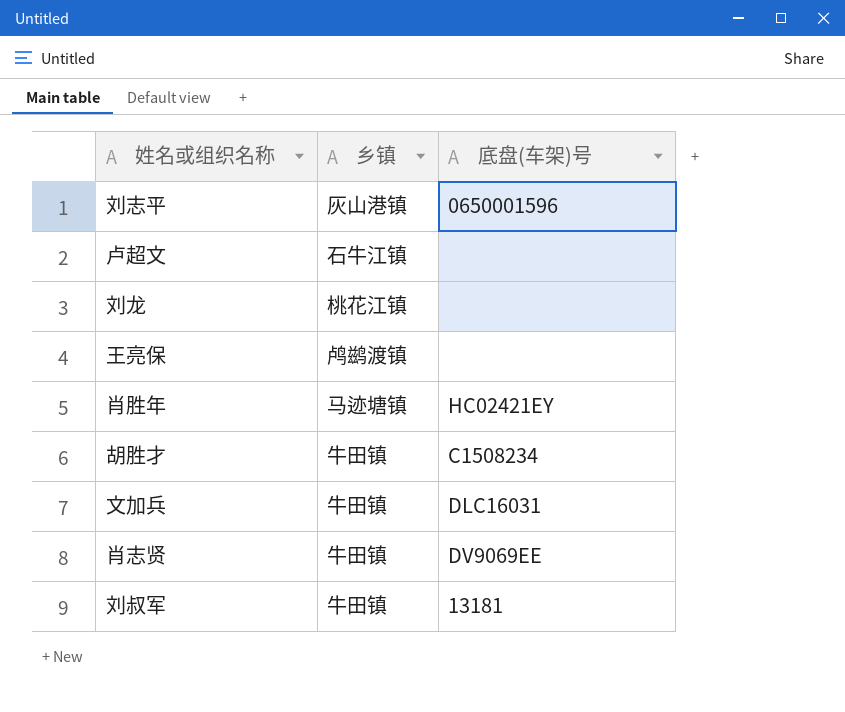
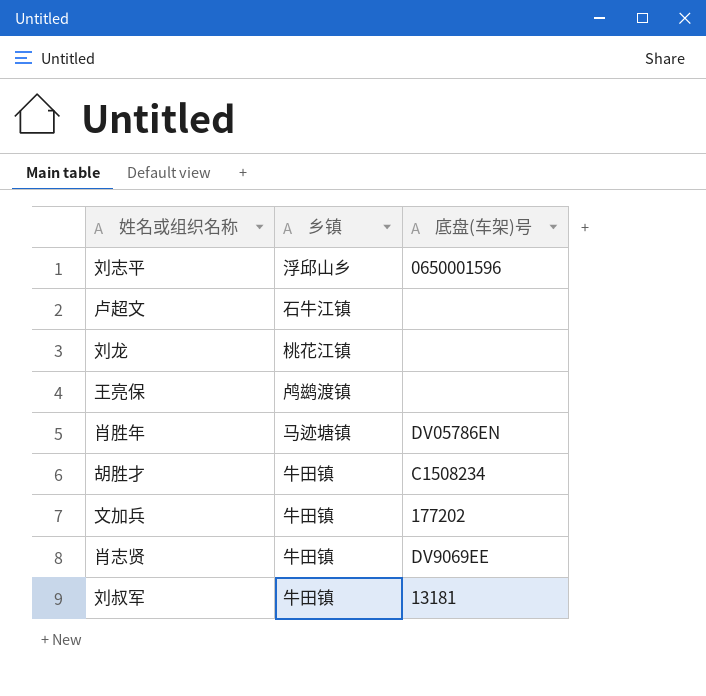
刘志平 | 乡镇: 灰山港镇 -> 浮邱山乡
肖胜年 | 底盘(车架)号: HC02421EY -> DV05786EN
文加兵 | 底盘(车架)号: DLC16031 -> 177202

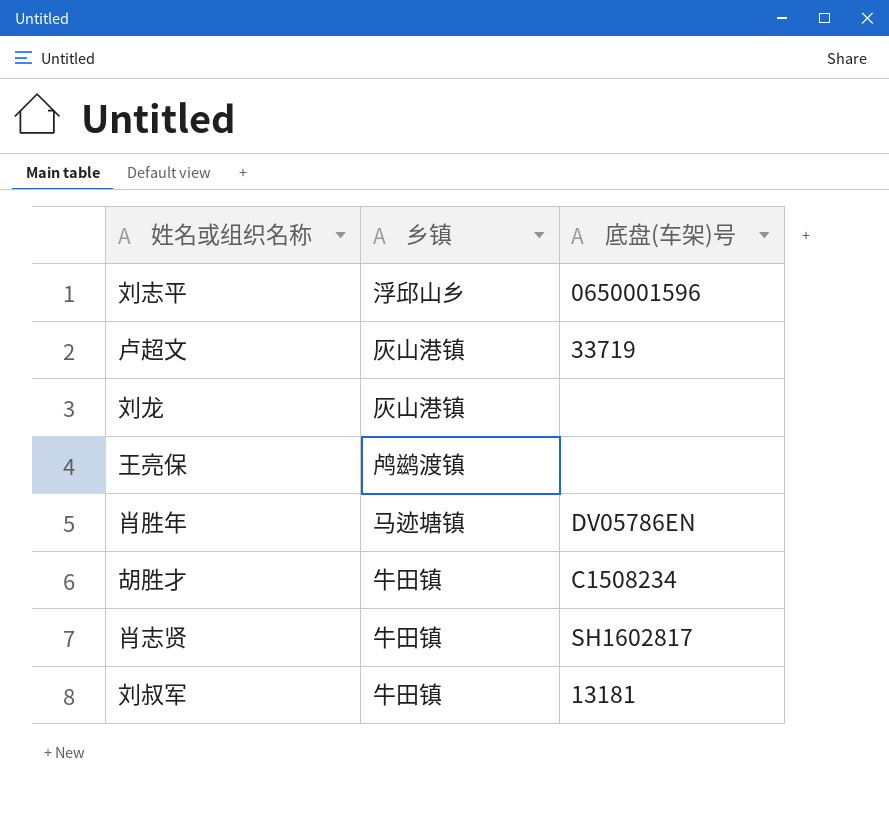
row 文加兵: 牛田镇 | 177202 -> none
卢超文 | 乡镇: 石牛江镇 -> 灰山港镇
卢超文 | 底盘(车架)号: none -> 33719
刘龙 | 乡镇: 桃花江镇 -> 灰山港镇
肖志贤 | 底盘(车架)号: DV9069EE -> SH1602817

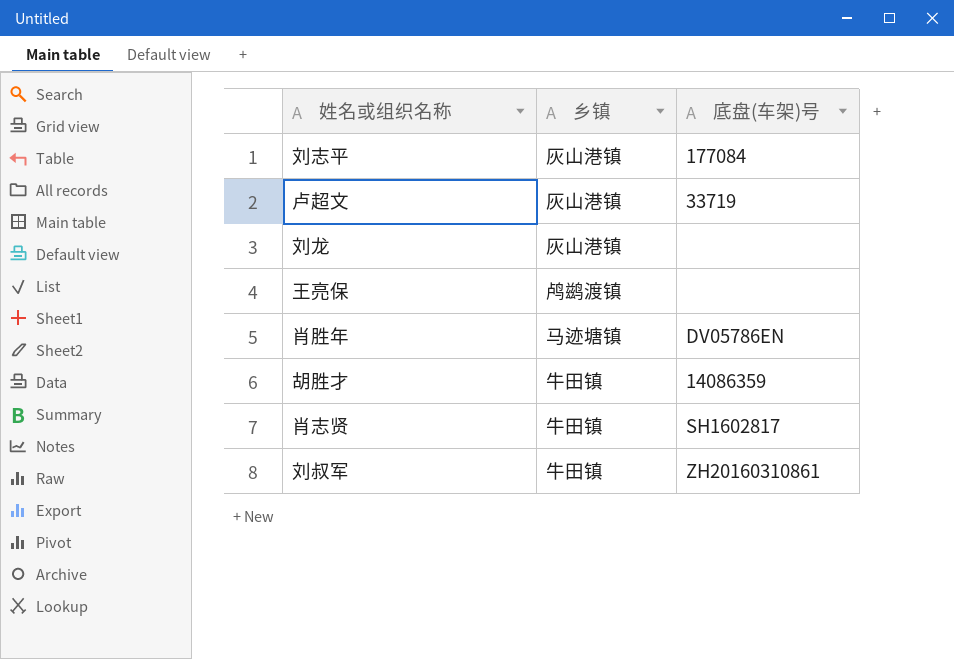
刘志平 | 乡镇: 浮邱山乡 -> 灰山港镇
刘志平 | 底盘(车架)号: 0650001596 -> 177084
胡胜才 | 底盘(车架)号: C1508234 -> 14086359
刘叔军 | 底盘(车架)号: 13181 -> ZH20160310861

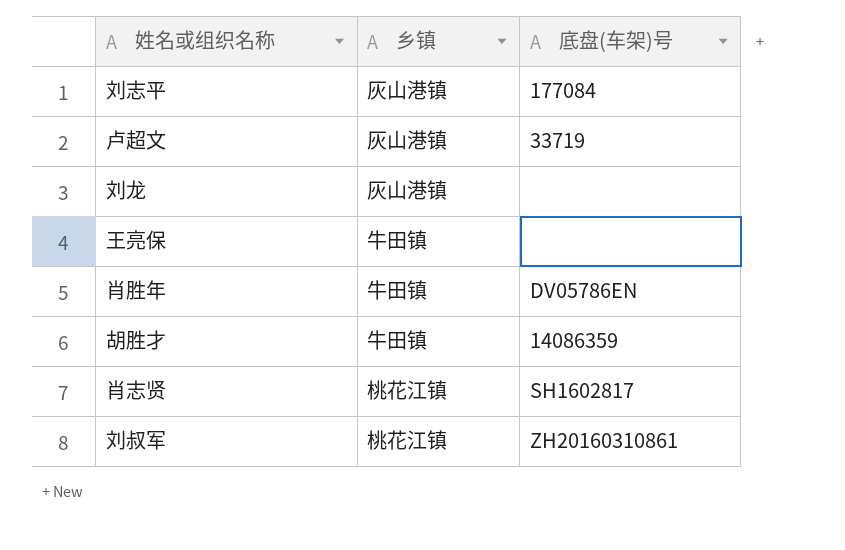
王亮保 | 乡镇: 鸬鹚渡镇 -> 牛田镇
肖胜年 | 乡镇: 马迹塘镇 -> 牛田镇
肖志贤 | 乡镇: 牛田镇 -> 桃花江镇
刘叔军 | 乡镇: 牛田镇 -> 桃花江镇

